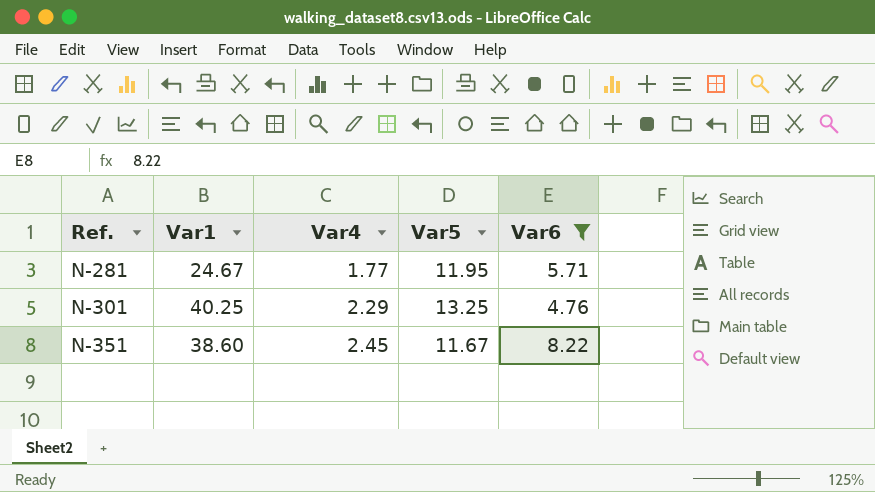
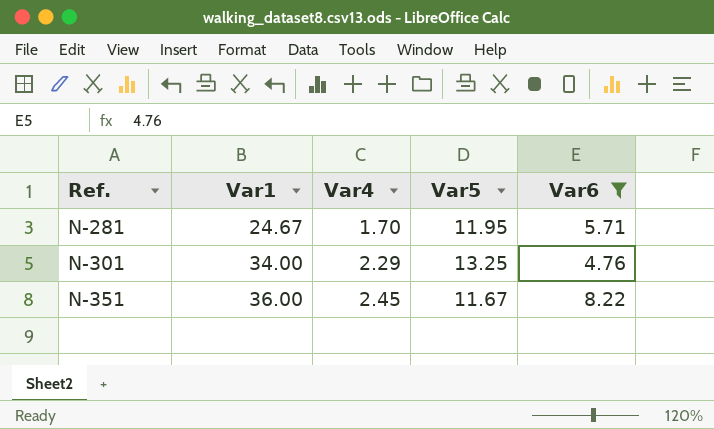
N-281 | Var4: 1.77 -> 1.70
N-301 | Var1: 40.25 -> 34.00
N-351 | Var1: 38.60 -> 36.00

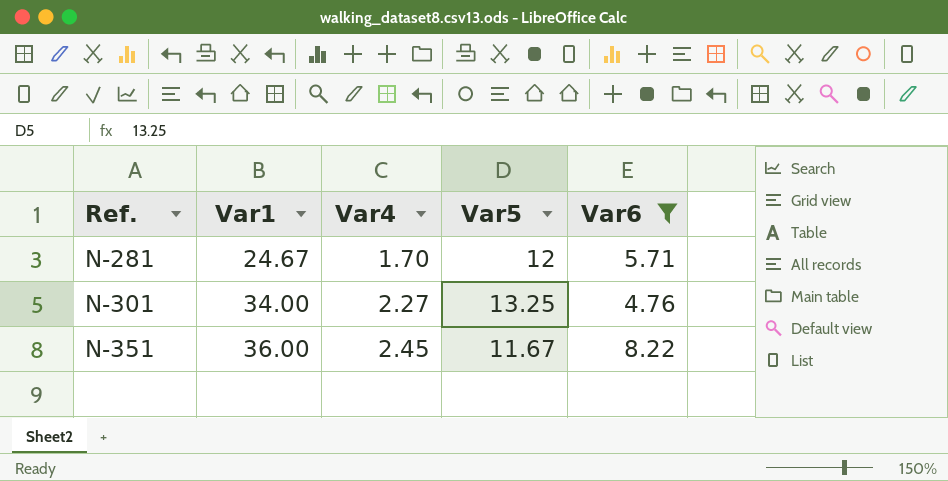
N-281 | Var5: 11.95 -> 12
N-301 | Var4: 2.29 -> 2.27

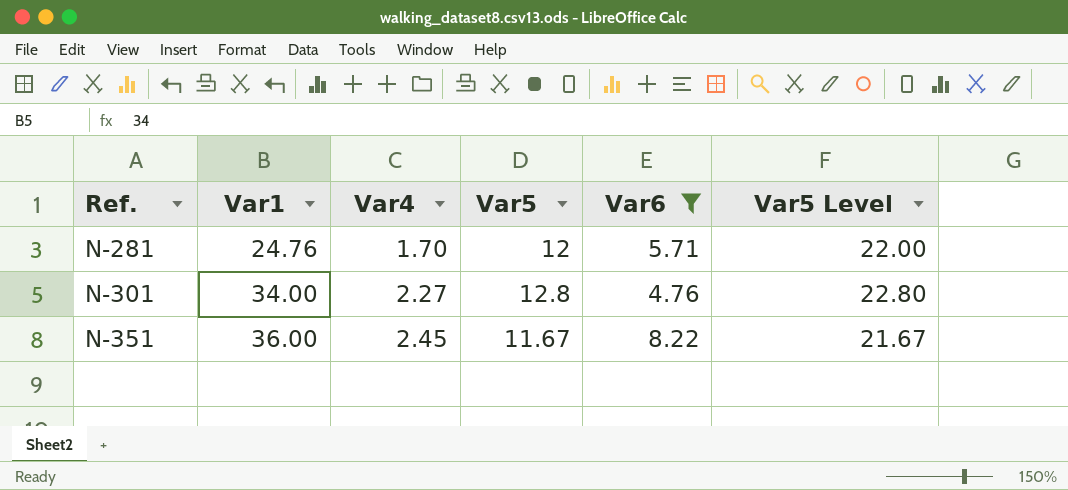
column Var5 Level | formula: none -> [Var5] + 10
N-281 | Var1: 24.67 -> 24.76
N-301 | Var5: 13.25 -> 12.8

